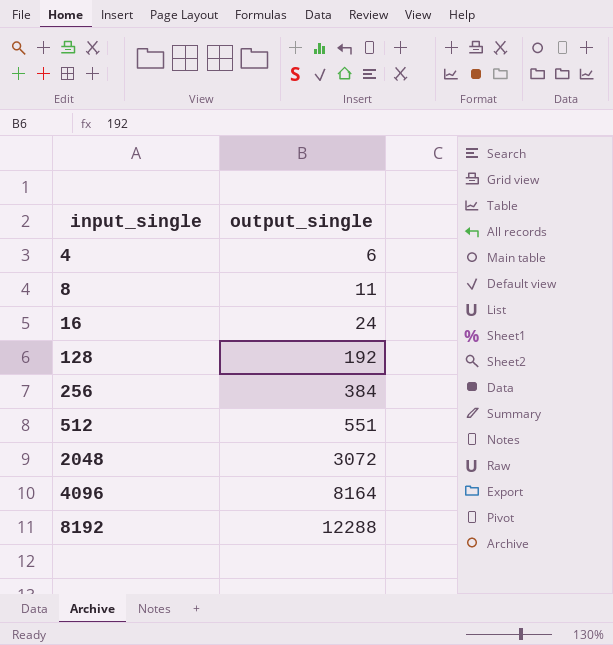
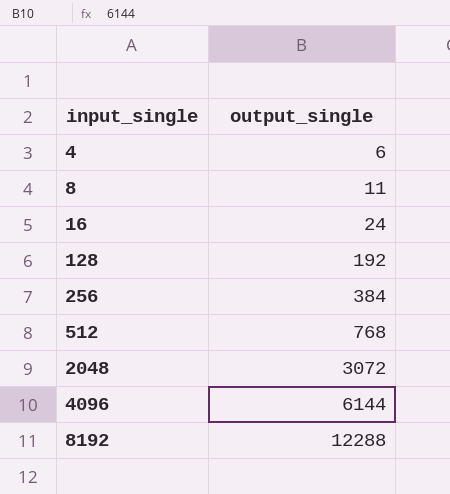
512 | output_single: 551 -> 768
4096 | output_single: 8164 -> 6144

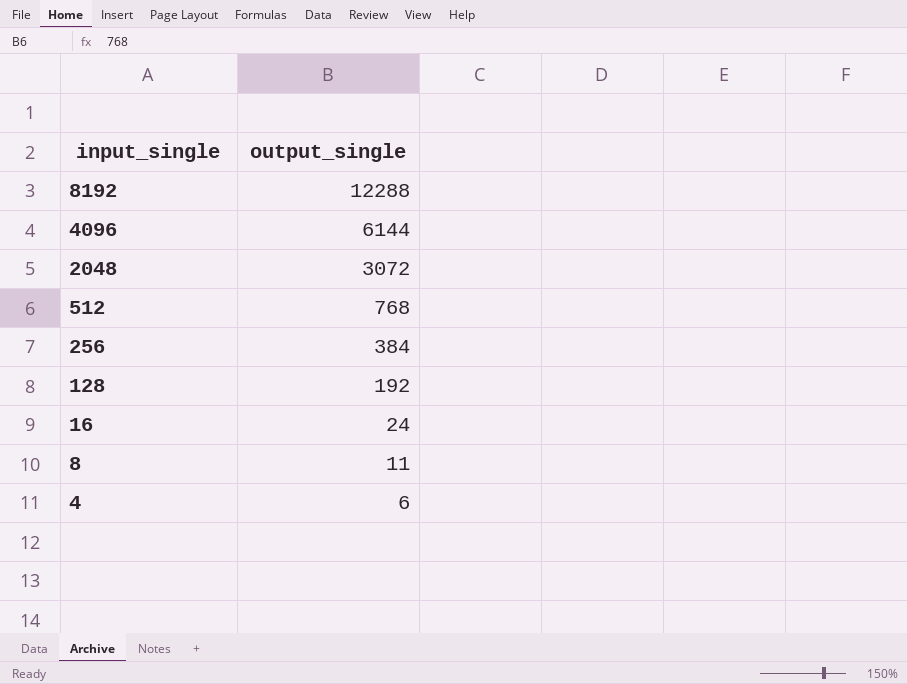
row order: input_single ascending -> input_single descending

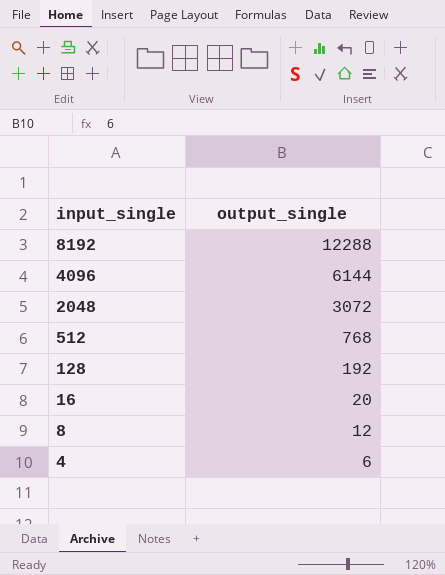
row 256: 384 -> none
16 | output_single: 24 -> 20
8 | output_single: 11 -> 12

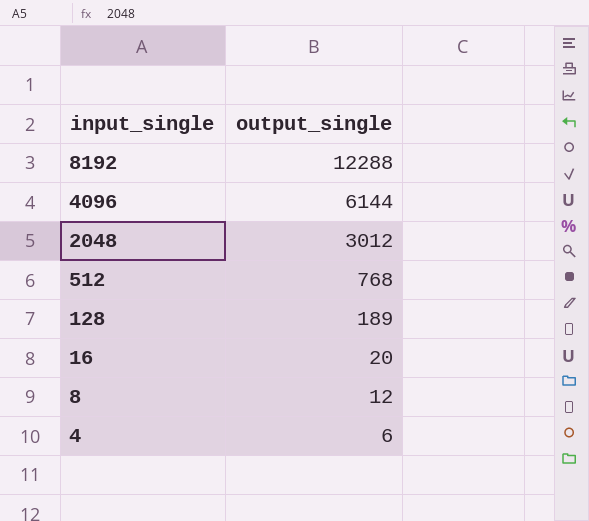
2048 | output_single: 3072 -> 3012
128 | output_single: 192 -> 189

